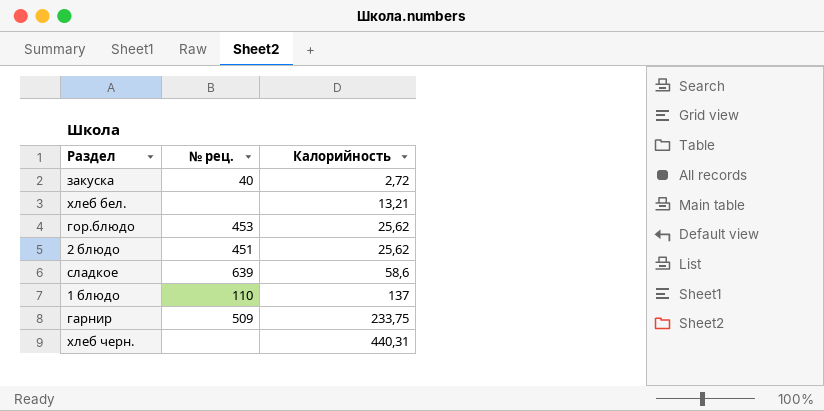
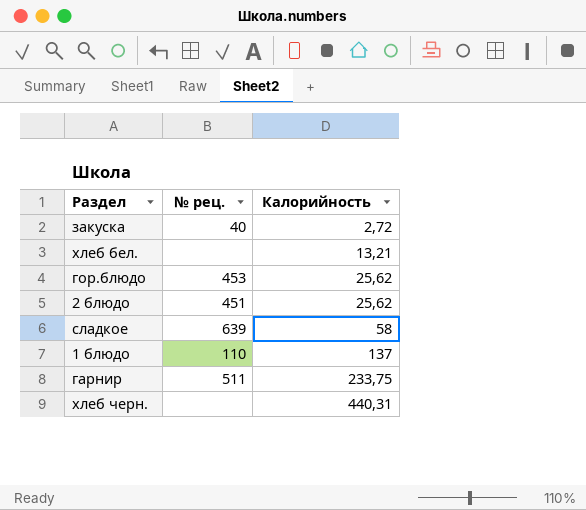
сладкое | Калорийность: 58,6 -> 58
гарнир | № рец.: 509 -> 511

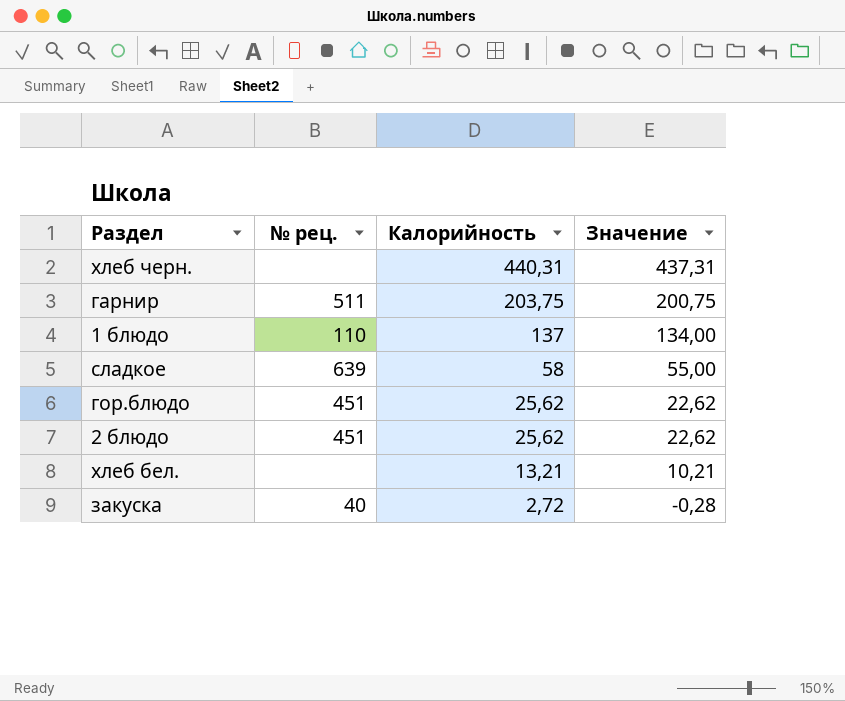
row order: Калорийность ascending -> Калорийность descending
column Значение | formula: none -> [Калорийность] - 3
гарнир | Калорийность: 233,75 -> 203,75
гор.блюдо | № рец.: 453 -> 451

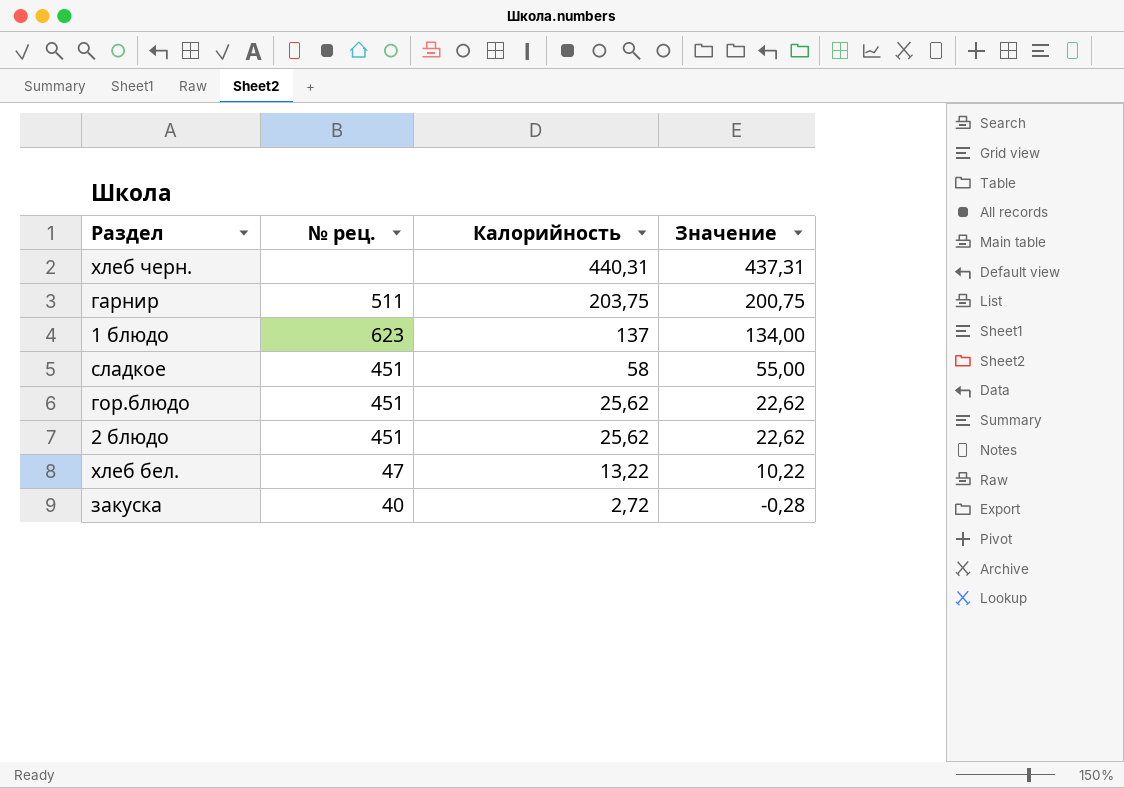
1 блюдо | № рец.: 110 -> 623
сладкое | № рец.: 639 -> 451
хлеб бел. | № рец.: none -> 47
хлеб бел. | Калорийность: 13,21 -> 13,22
хлеб бел. | Значение: 10,21 -> 10,22

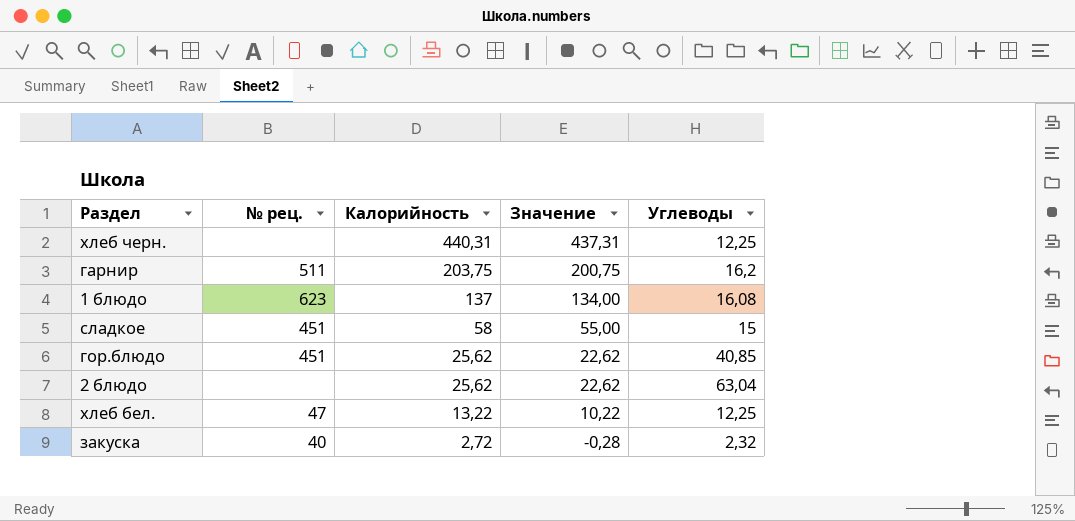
column Углеводы | position: none -> 5
2 блюдо | № рец.: 451 -> none

